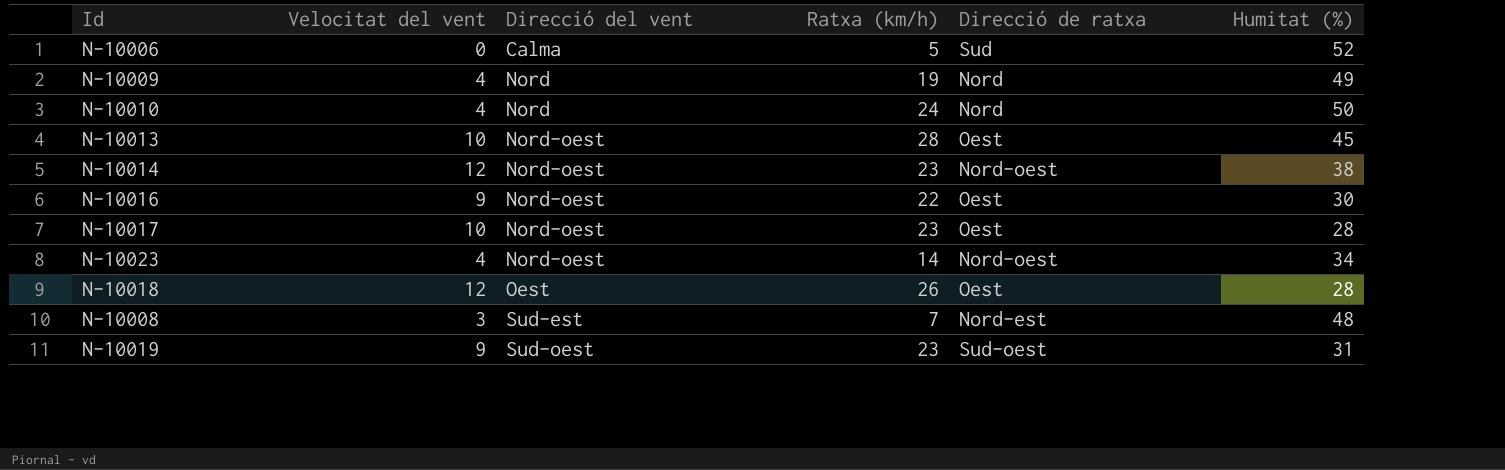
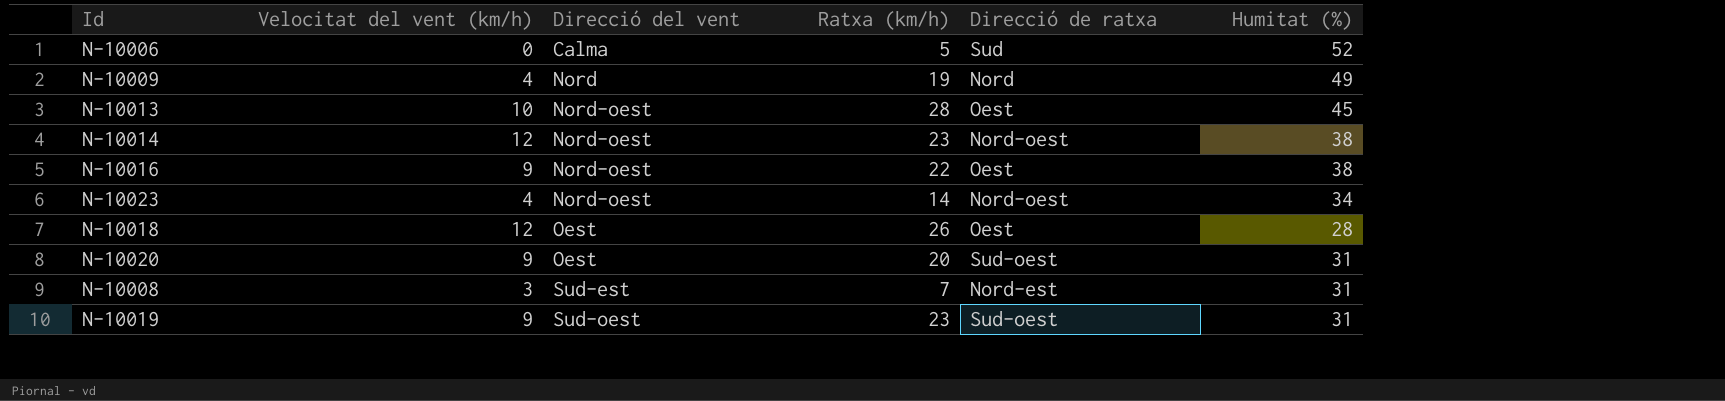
column name: Velocitat del vent -> Velocitat del vent (km/h)
row N-10010: 4 | Nord | 24 | Nord | 50 -> none
row N-10017: 10 | Nord-oest | 23 | Oest | 28 -> none
N-10016 | Humitat (%): 30 -> 38
row N-10020: none -> 9 | Oest | 20 | Sud-oest | 31
N-10008 | Humitat (%): 48 -> 31

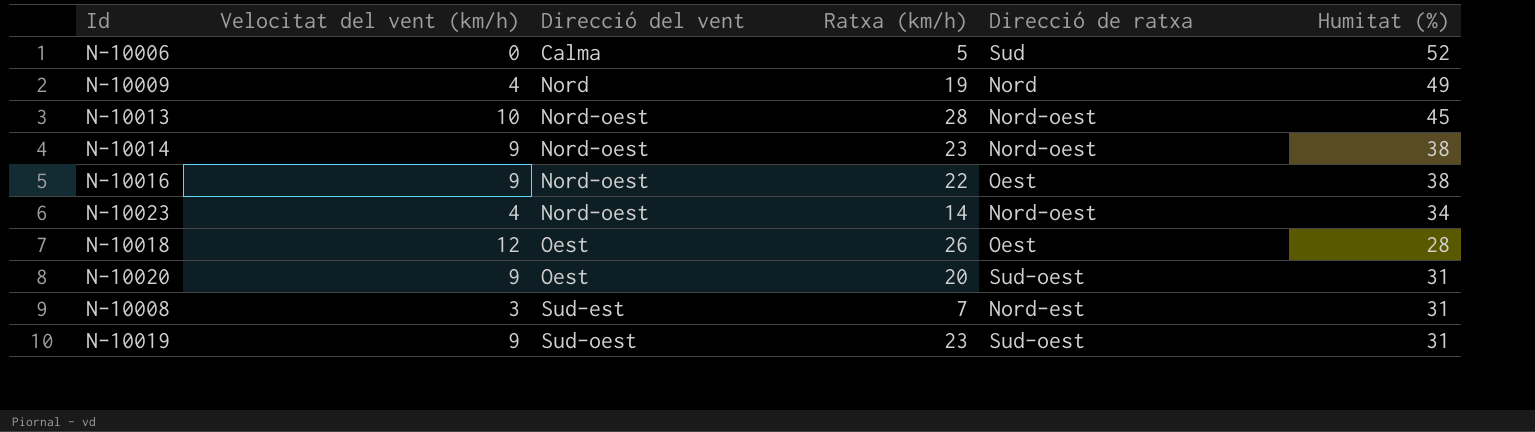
N-10013 | Direcció de ratxa: Oest -> Nord-oest
N-10014 | Velocitat del vent (km/h): 12 -> 9

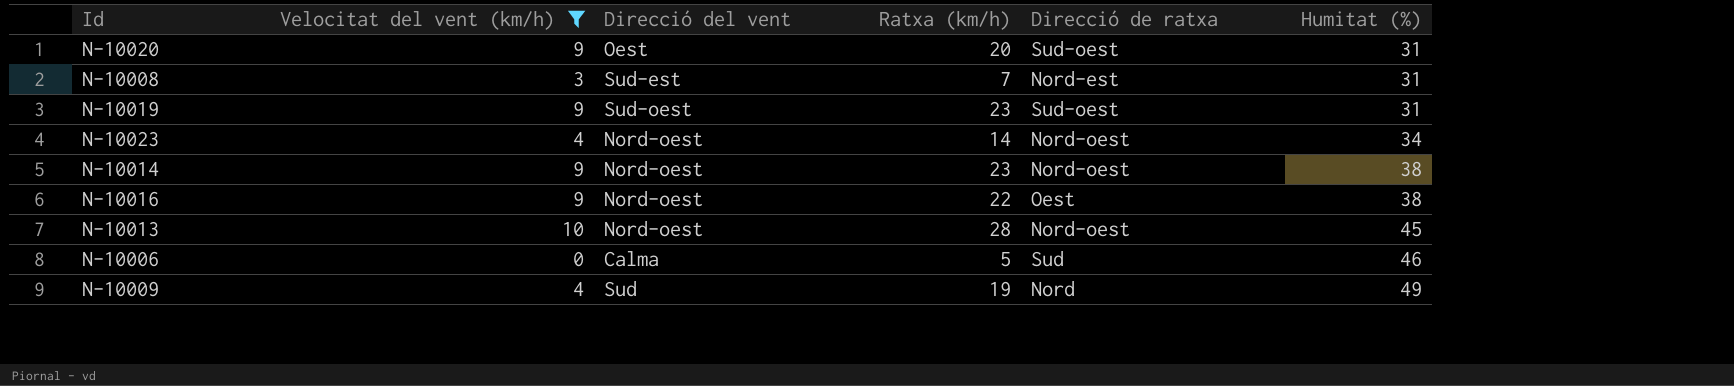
filter: none -> Velocitat del vent (km/h) != 12
row order: Direcció del vent ascending -> Humitat (%) ascending
N-10006 | Humitat (%): 52 -> 46
N-10009 | Direcció del vent: Nord -> Sud

